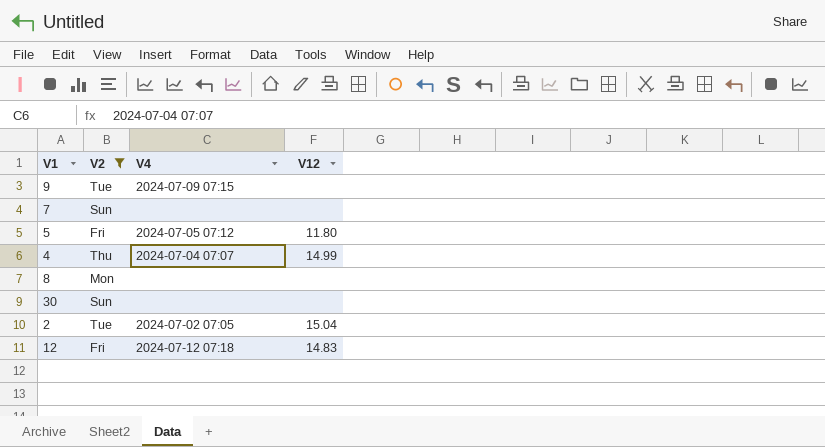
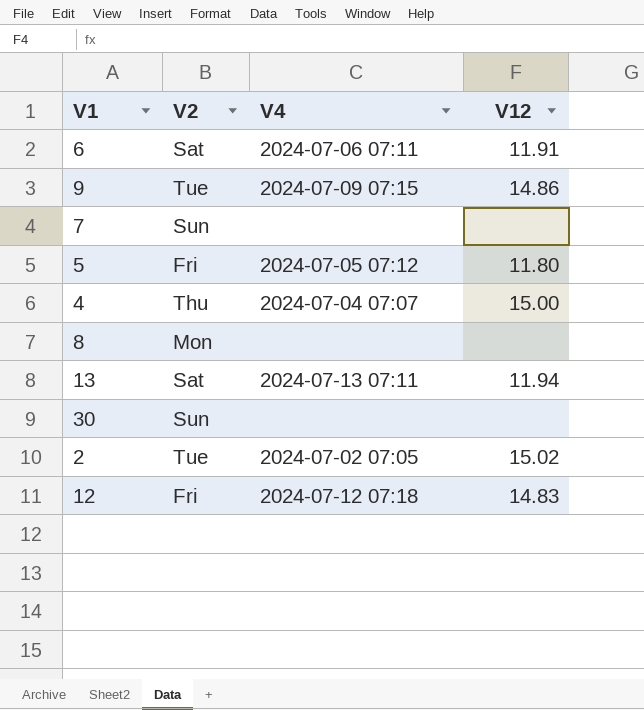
filter: V2 != Sat -> none
9 | V12: none -> 14.86
4 | V12: 14.99 -> 15.00
2 | V12: 15.04 -> 15.02

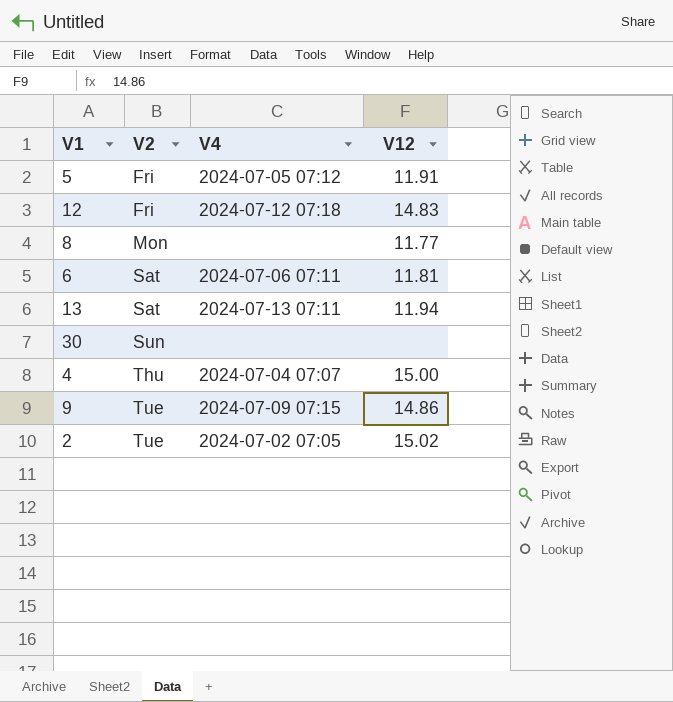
row order: none -> V2 ascending
row 7: Sun | none | none -> none
5 | V12: 11.80 -> 11.91
8 | V12: none -> 11.77
6 | V12: 11.91 -> 11.81

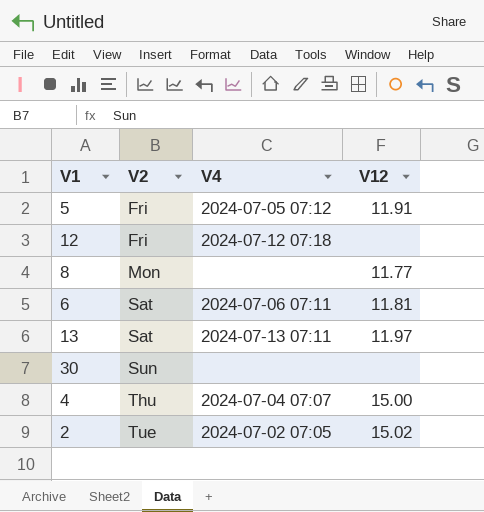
row 9: Tue | 2024-07-09 07:15 | 14.86 -> none
12 | V12: 14.83 -> none
13 | V12: 11.94 -> 11.97

